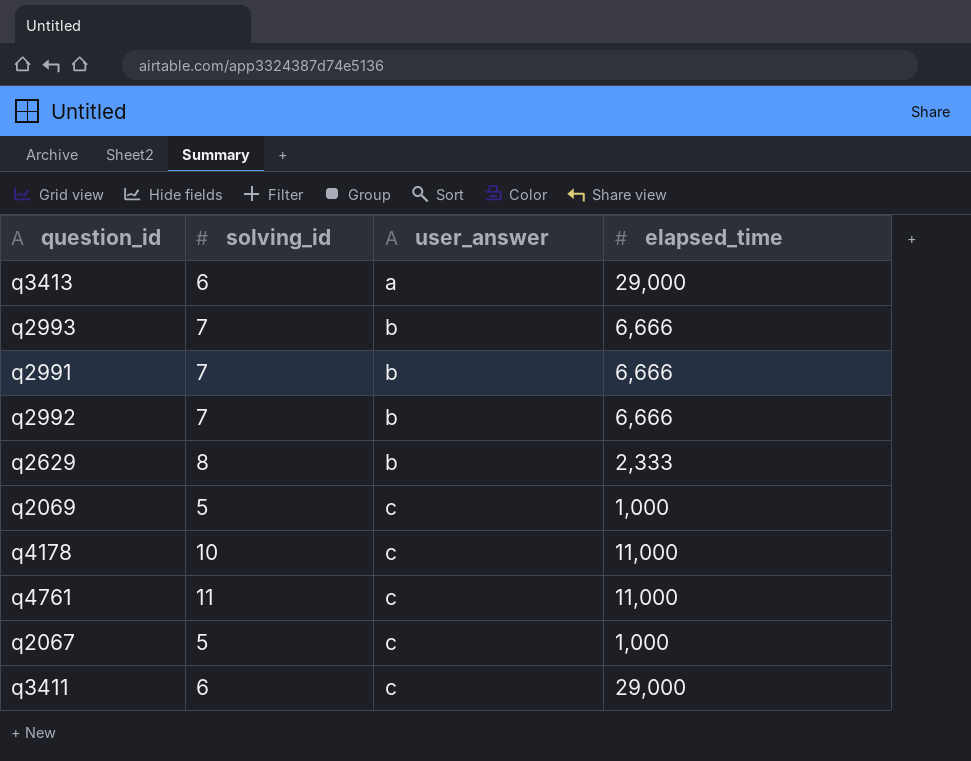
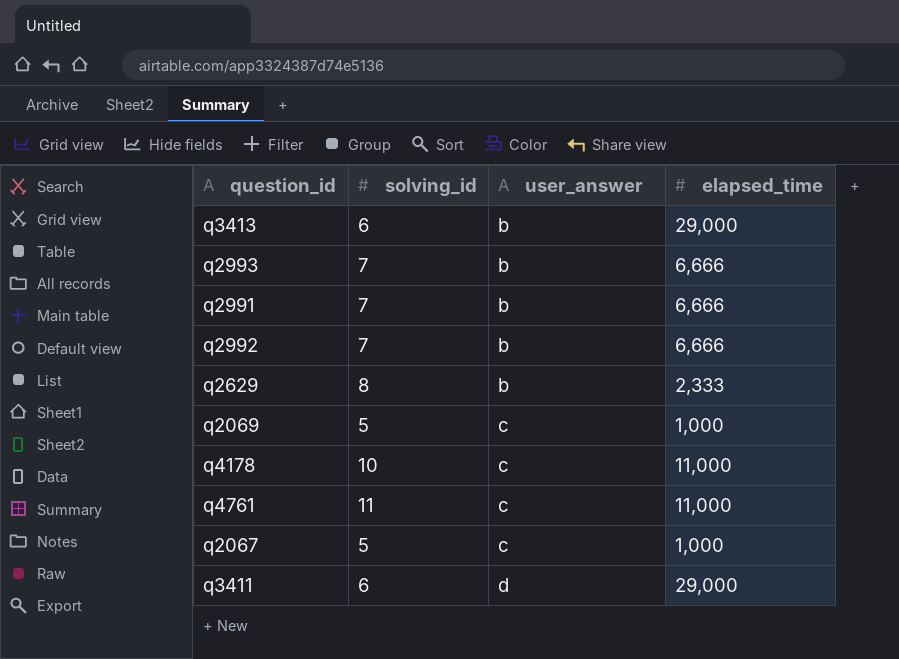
q3413 | user_answer: a -> b
q3411 | user_answer: c -> d

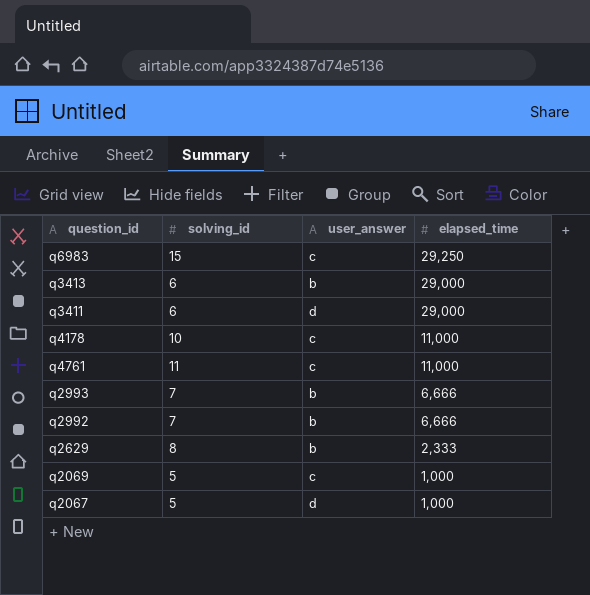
row order: user_answer ascending -> elapsed_time descending
row q2991: 7 | b | 6,666 -> none
row q6983: none -> 15 | c | 29,250
q2067 | user_answer: c -> d

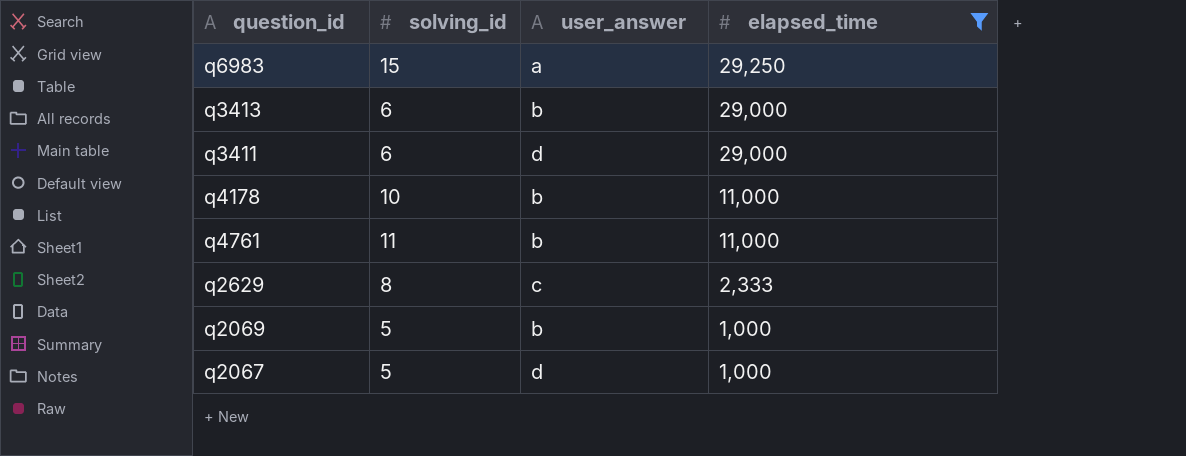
filter: none -> elapsed_time != 6,666
q6983 | user_answer: c -> a
q4178 | user_answer: c -> b
q4761 | user_answer: c -> b
q2629 | user_answer: b -> c
q2069 | user_answer: c -> b

